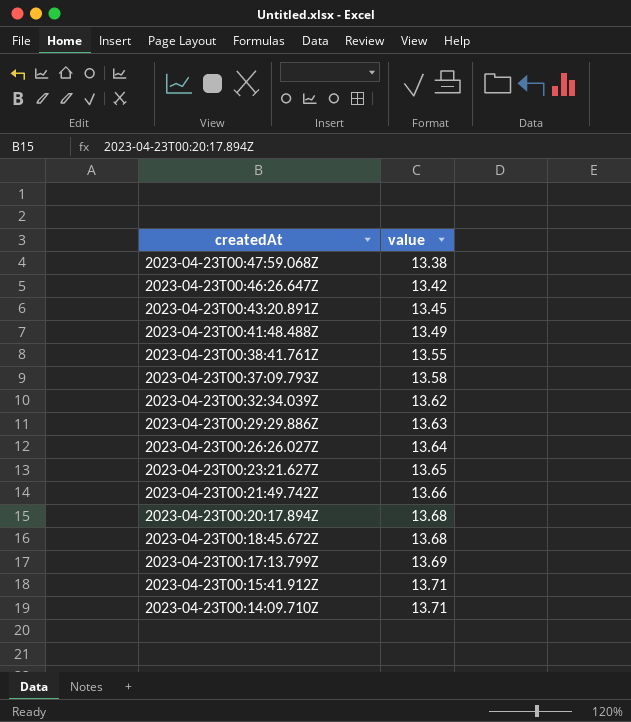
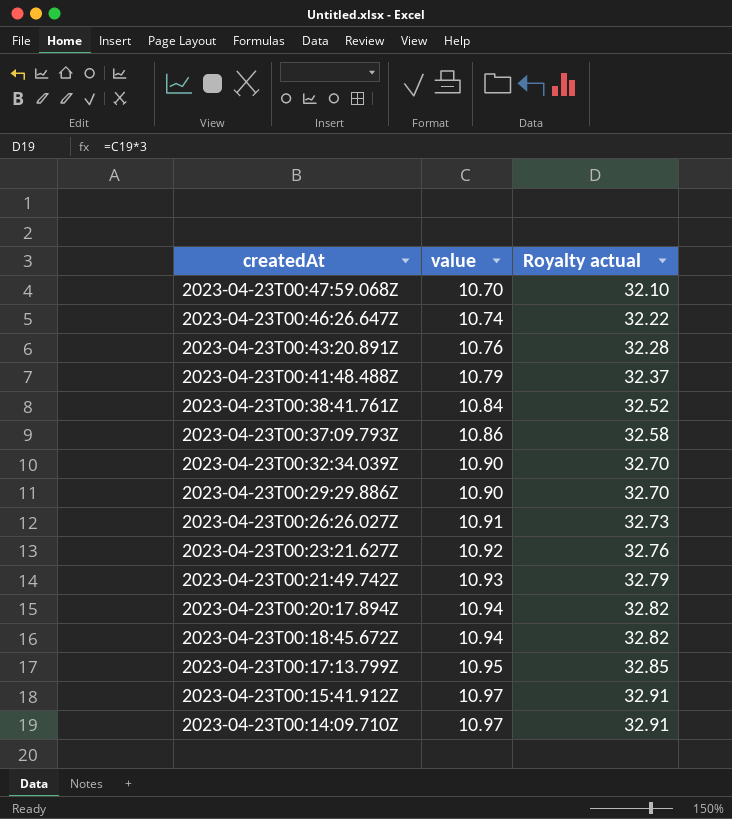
column Royalty actual | formula: none -> [value] * 3
2023-04-23T00:47:59.068Z | value: 13.38 -> 10.70
2023-04-23T00:46:26.647Z | value: 13.42 -> 10.74
2023-04-23T00:43:20.891Z | value: 13.45 -> 10.76
2023-04-23T00:41:48.488Z | value: 13.49 -> 10.79
2023-04-23T00:38:41.761Z | value: 13.55 -> 10.84
2023-04-23T00:37:09.793Z | value: 13.58 -> 10.86
2023-04-23T00:32:34.039Z | value: 13.62 -> 10.90
2023-04-23T00:29:29.886Z | value: 13.63 -> 10.90
2023-04-23T00:26:26.027Z | value: 13.64 -> 10.91
2023-04-23T00:23:21.627Z | value: 13.65 -> 10.92
2023-04-23T00:21:49.742Z | value: 13.66 -> 10.93
2023-04-23T00:20:17.894Z | value: 13.68 -> 10.94
2023-04-23T00:18:45.672Z | value: 13.68 -> 10.94
2023-04-23T00:17:13.799Z | value: 13.69 -> 10.95
2023-04-23T00:15:41.912Z | value: 13.71 -> 10.97
2023-04-23T00:14:09.710Z | value: 13.71 -> 10.97

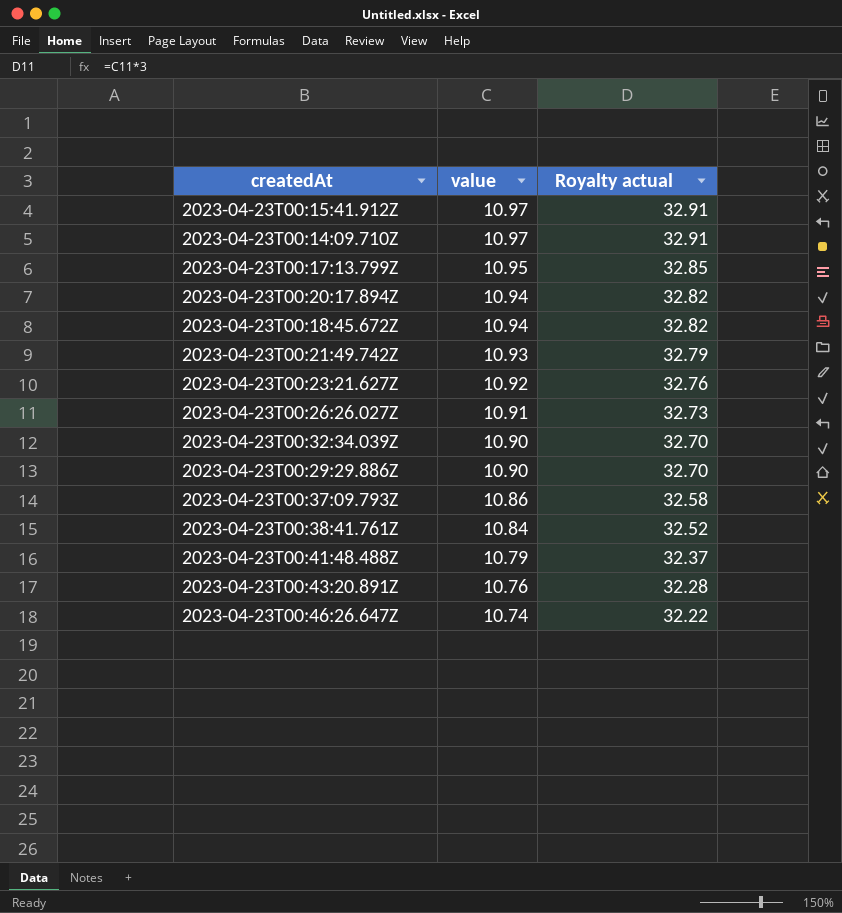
row order: createdAt descending -> value descending
row 2023-04-23T00:47:59.068Z: 10.70 | 32.10 -> none

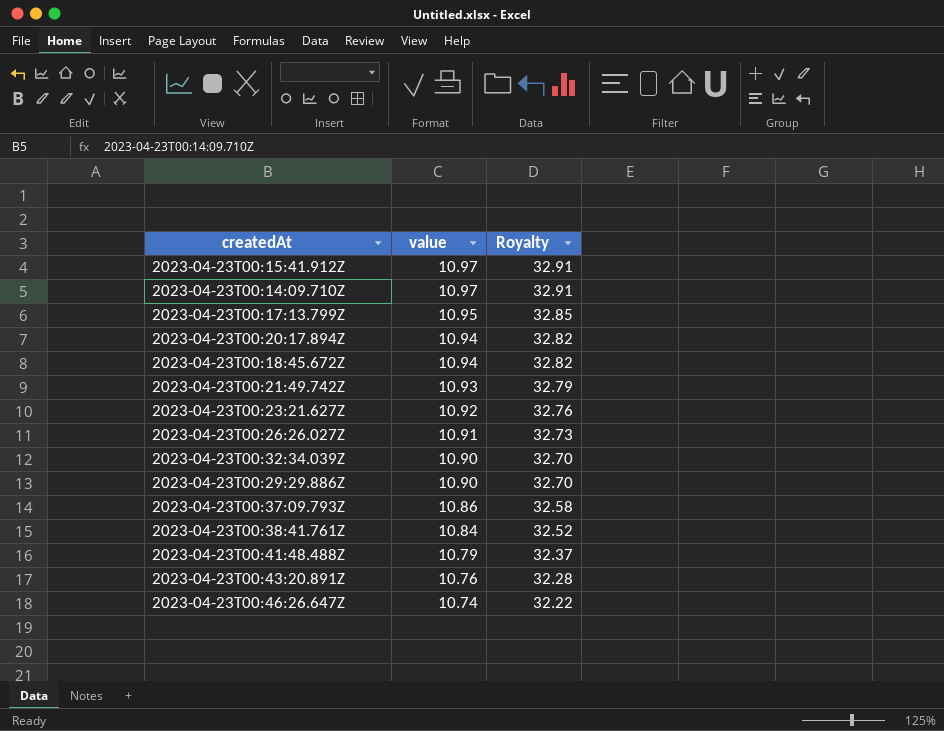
column name: Royalty actual -> Royalty

